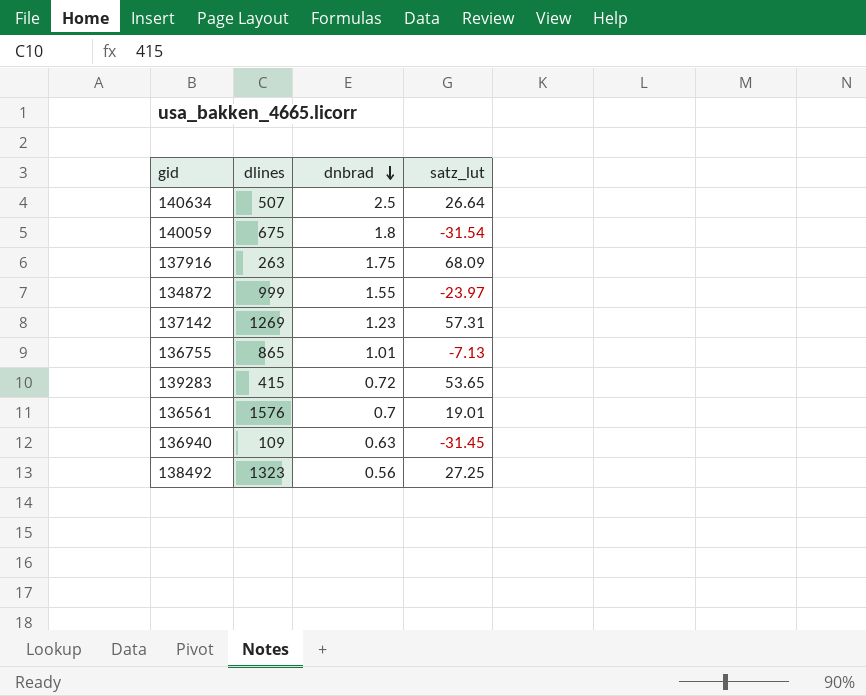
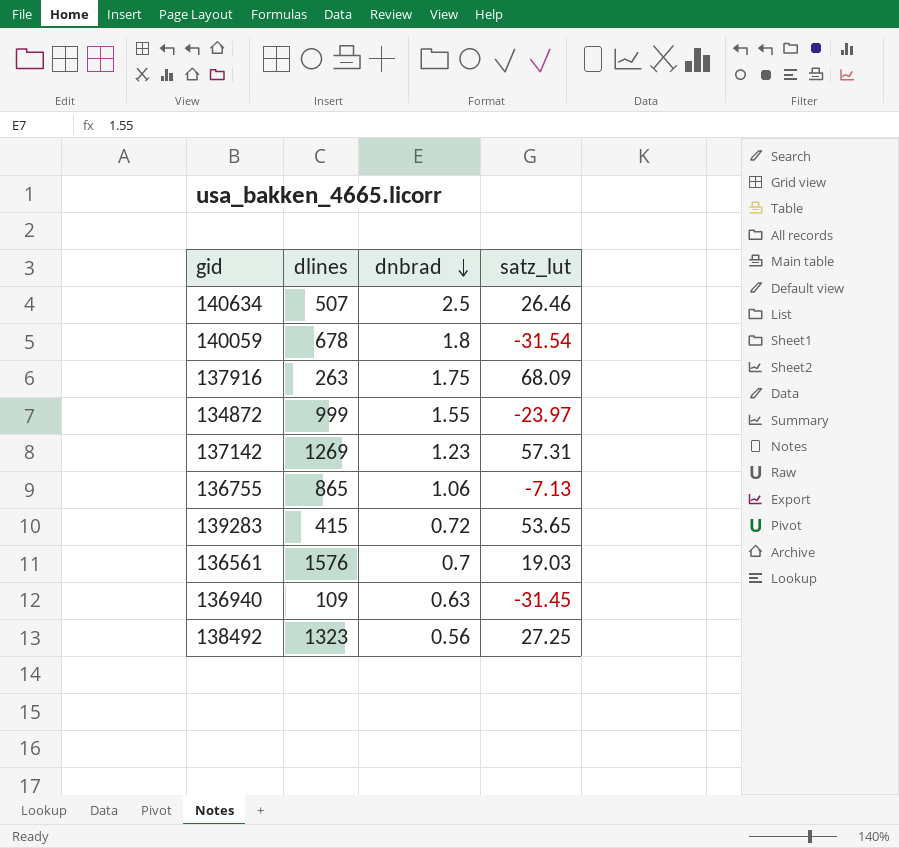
140634 | satz_lut: 26.64 -> 26.46
140059 | dlines: 675 -> 678
136755 | dnbrad: 1.01 -> 1.06
136561 | satz_lut: 19.01 -> 19.03

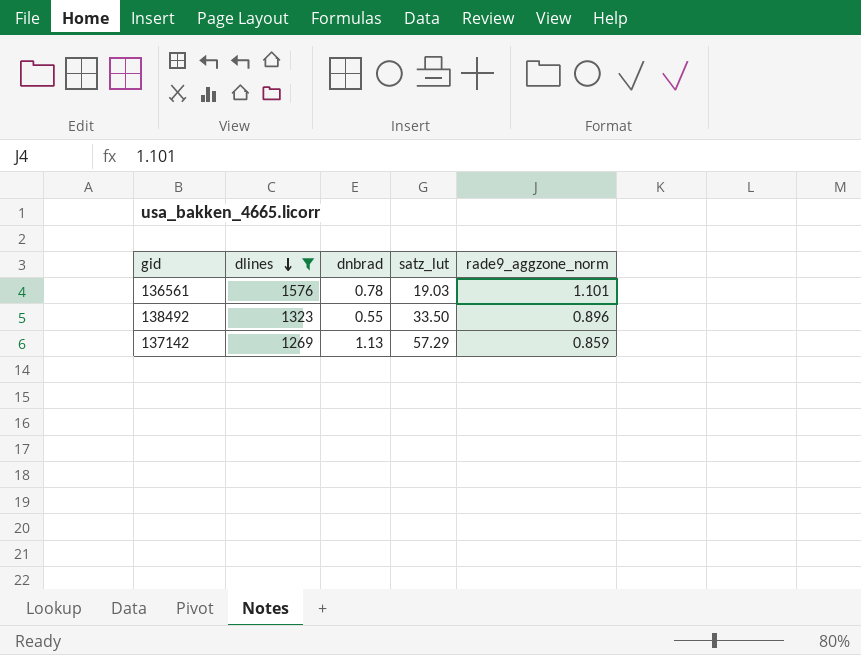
filter: none -> dlines >= 1269
row order: dnbrad descending -> dlines descending
column rade9_aggzone_norm | position: none -> 5
136561 | dnbrad: 0.7 -> 0.78
138492 | dnbrad: 0.56 -> 0.55
138492 | satz_lut: 27.25 -> 33.50
137142 | dnbrad: 1.23 -> 1.13
137142 | satz_lut: 57.31 -> 57.29

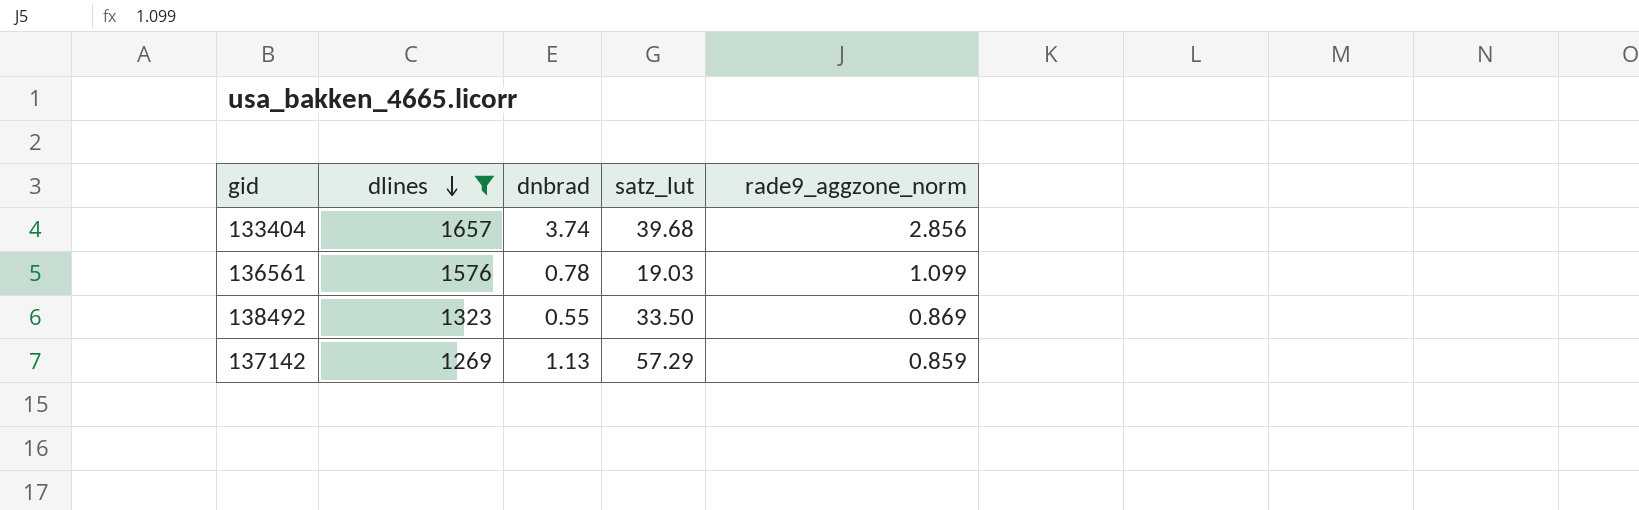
row 133404: none -> 1657 | 3.74 | 39.68 | 2.856
136561 | rade9_aggzone_norm: 1.101 -> 1.099
138492 | rade9_aggzone_norm: 0.896 -> 0.869

